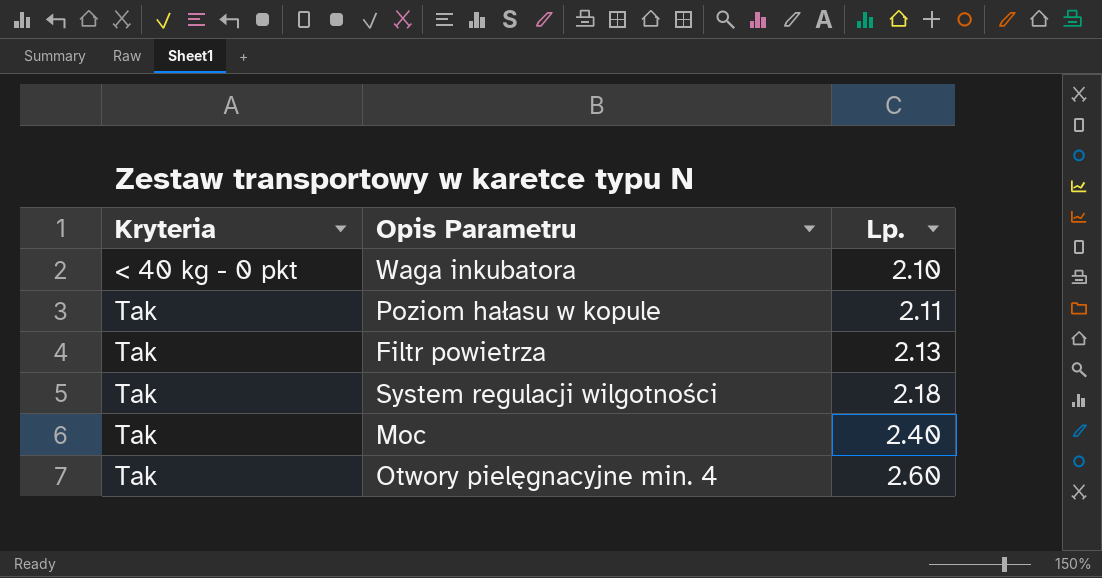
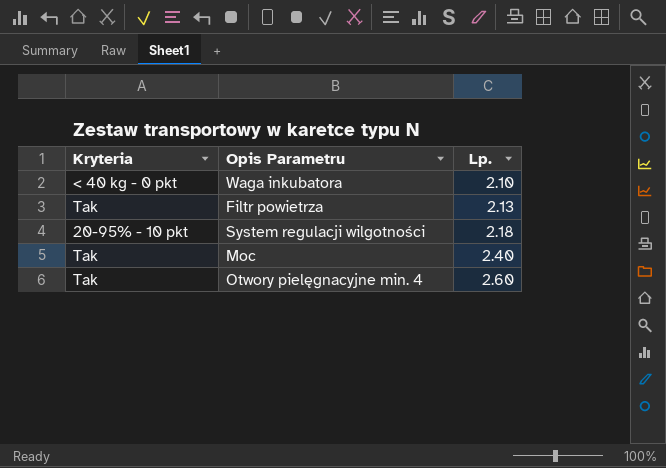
row Poziom hałasu w kopule: Tak | 2.11 -> none
System regulacji wilgotności | Kryteria: Tak -> 20-95% - 10 pkt

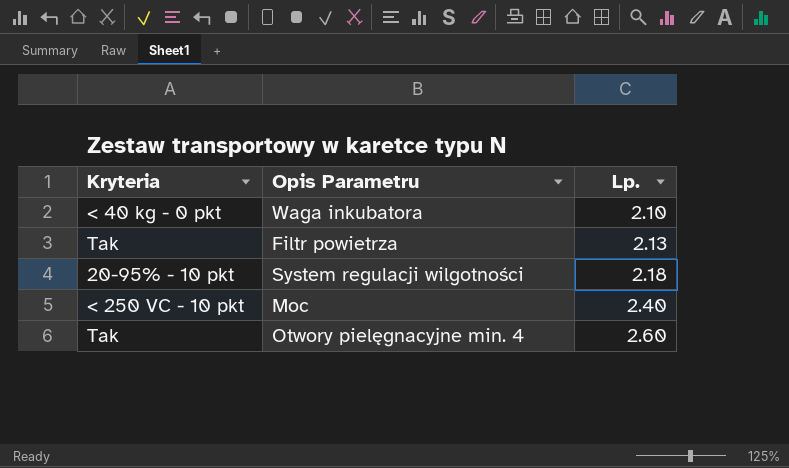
Moc | Kryteria: Tak -> < 250 VC - 10 pkt

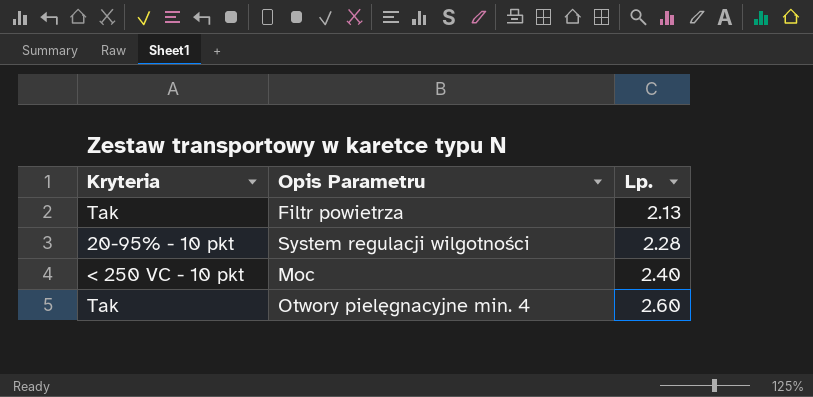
row Waga inkubatora: < 40 kg - 0 pkt | 2.10 -> none
System regulacji wilgotności | Lp.: 2.18 -> 2.28

